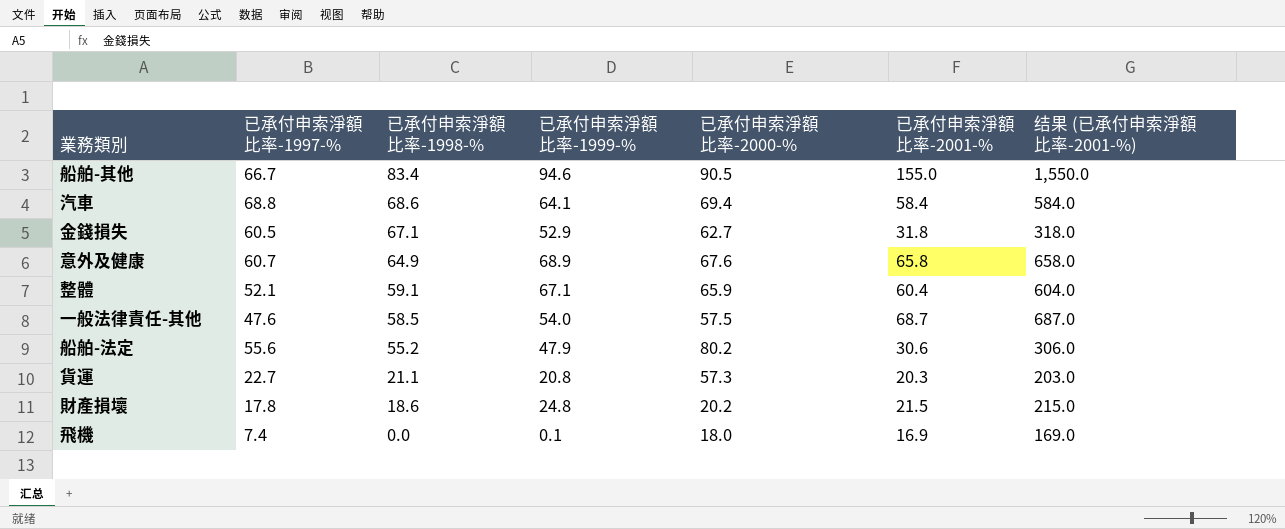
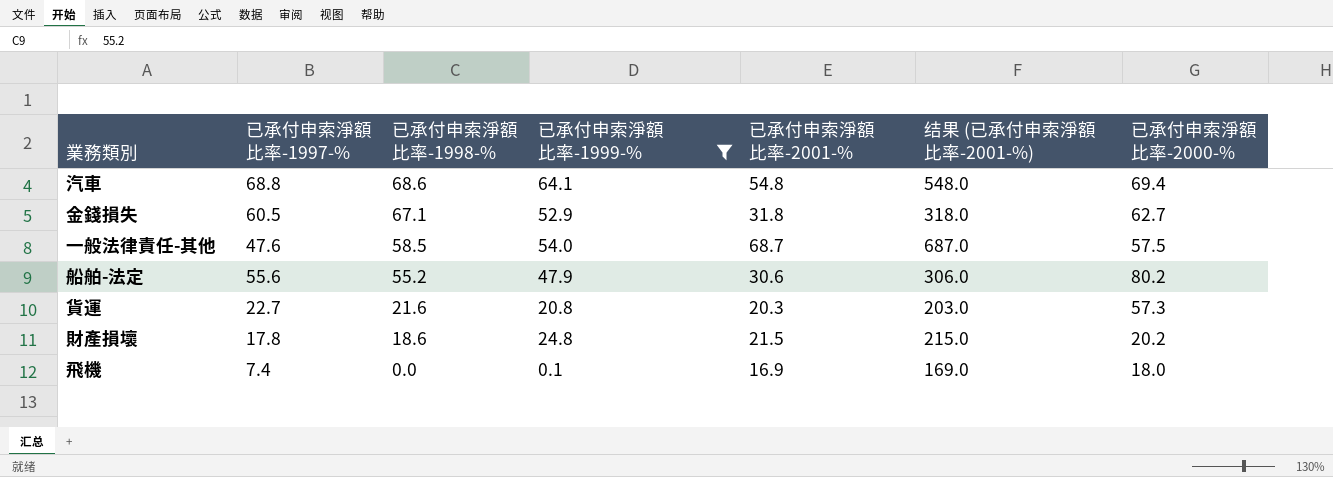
filter: none -> 已承付申索淨額比率-1999-% <= 64.1
column 已承付申索淨額比率-2000-% | position: 5 -> 7
汽車 | 已承付申索淨額比率-2001-%: 58.4 -> 54.8
汽車 | 结果 (已承付申索淨額比率-2001-%): 584.0 -> 548.0
貨運 | 已承付申索淨額比率-1998-%: 21.1 -> 21.6

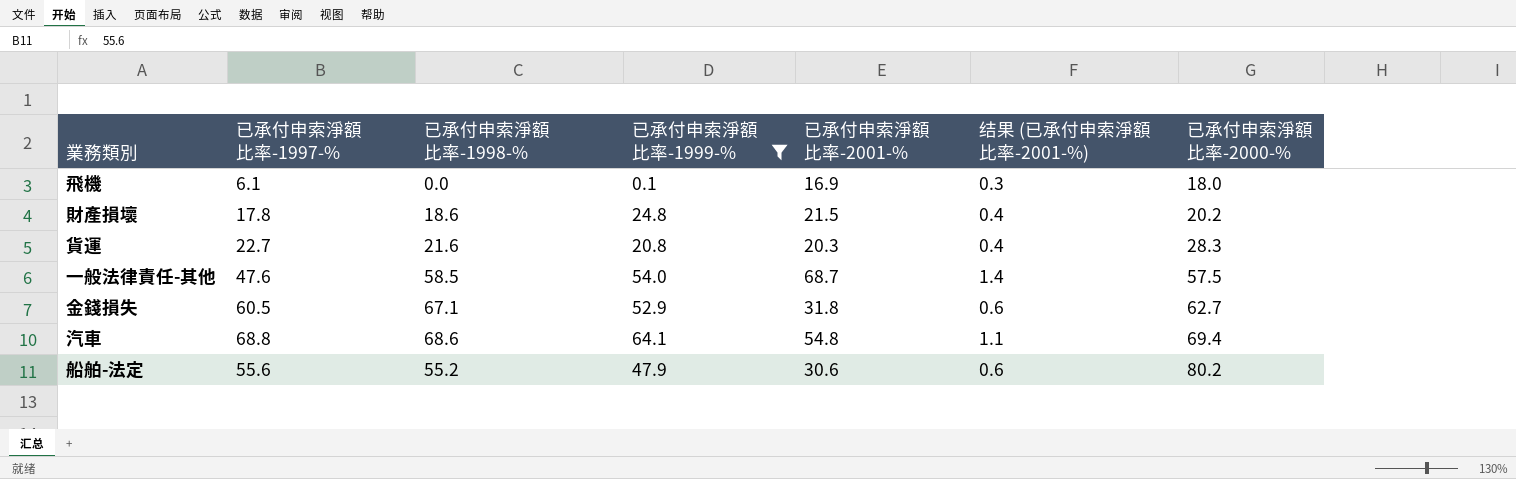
row order: 已承付申索淨額比率-1998-% descending -> 已承付申索淨額比率-2000-% ascending
column 结果 (已承付申索淨額比率-2001-%) | formula: [已承付申索淨額比率-2001-%] * 10 -> [已承付申索淨額比率-2001-%] * 0.02
飛機 | 已承付申索淨額比率-1997-%: 7.4 -> 6.1
貨運 | 已承付申索淨額比率-2000-%: 57.3 -> 28.3

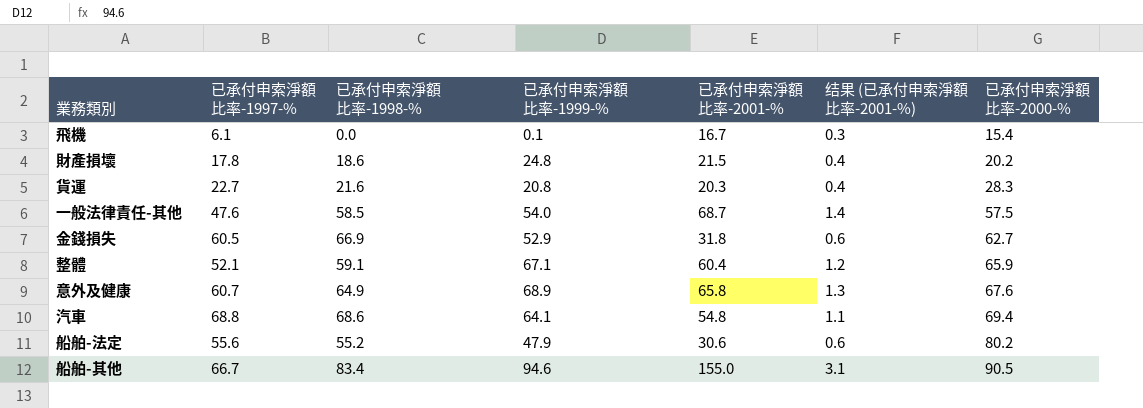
filter: 已承付申索淨額比率-1999-% <= 64.1 -> none
飛機 | 已承付申索淨額比率-2001-%: 16.9 -> 16.7
飛機 | 已承付申索淨額比率-2000-%: 18.0 -> 15.4
金錢損失 | 已承付申索淨額比率-1998-%: 67.1 -> 66.9

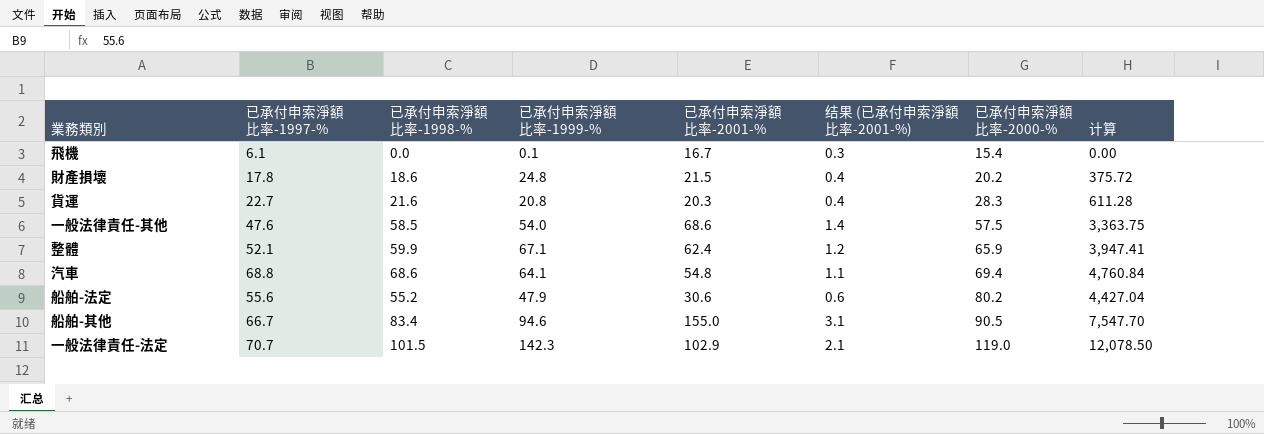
column 计算 | formula: none -> [已承付申索淨額比率-1998-%] * [已承付申索淨額比率-2000-%]
row 金錢損失: 60.5 | 66.9 | 52.9 | 31.8 | 0.6 | 62.7 -> none
row 意外及健康: 60.7 | 64.9 | 68.9 | 65.8 | 1.3 | 67.6 -> none
一般法律責任-其他 | 已承付申索淨額比率-2001-%: 68.7 -> 68.6
整體 | 已承付申索淨額比率-1998-%: 59.1 -> 59.9
整體 | 已承付申索淨額比率-2001-%: 60.4 -> 62.4
row 一般法律責任-法定: none -> 70.7 | 101.5 | 142.3 | 102.9 | 2.1 | 119.0 | 12,078.50

